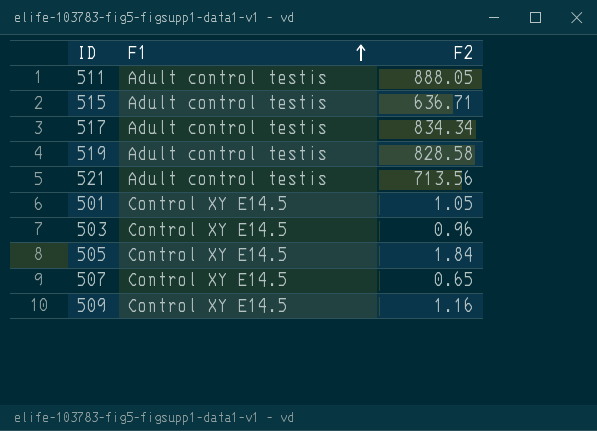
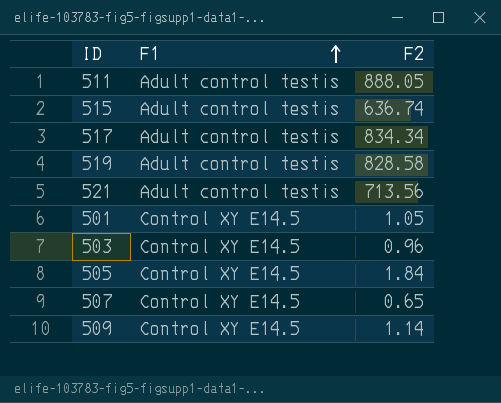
515 | F2: 636.71 -> 636.74
509 | F2: 1.16 -> 1.14

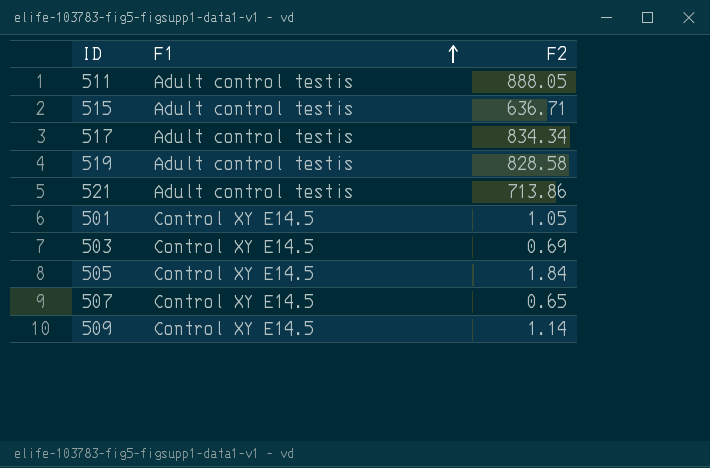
515 | F2: 636.74 -> 636.71
521 | F2: 713.56 -> 713.86
503 | F2: 0.96 -> 0.69

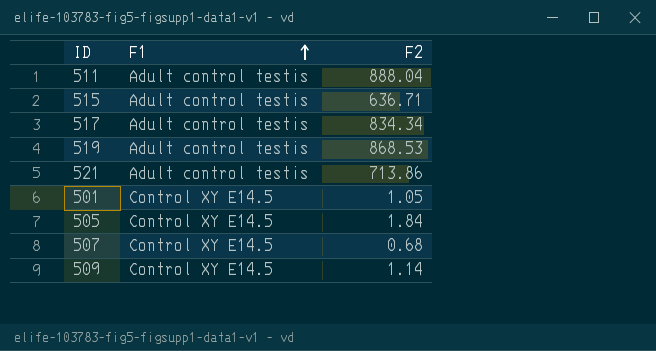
row 503: Control XY E14.5 | 0.69 -> none
511 | F2: 888.05 -> 888.04
519 | F2: 828.58 -> 868.53
507 | F2: 0.65 -> 0.68

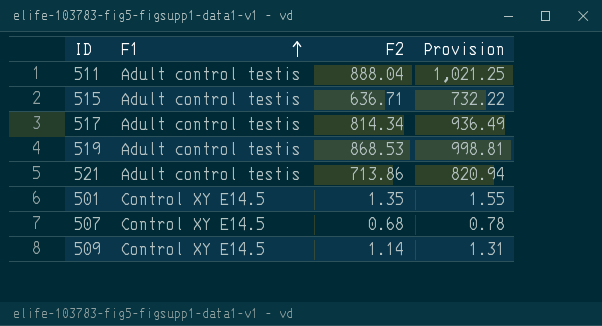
column Provision | formula: none -> [F2] * 1.15
row 505: Control XY E14.5 | 1.84 -> none
517 | F2: 834.34 -> 814.34
501 | F2: 1.05 -> 1.35

